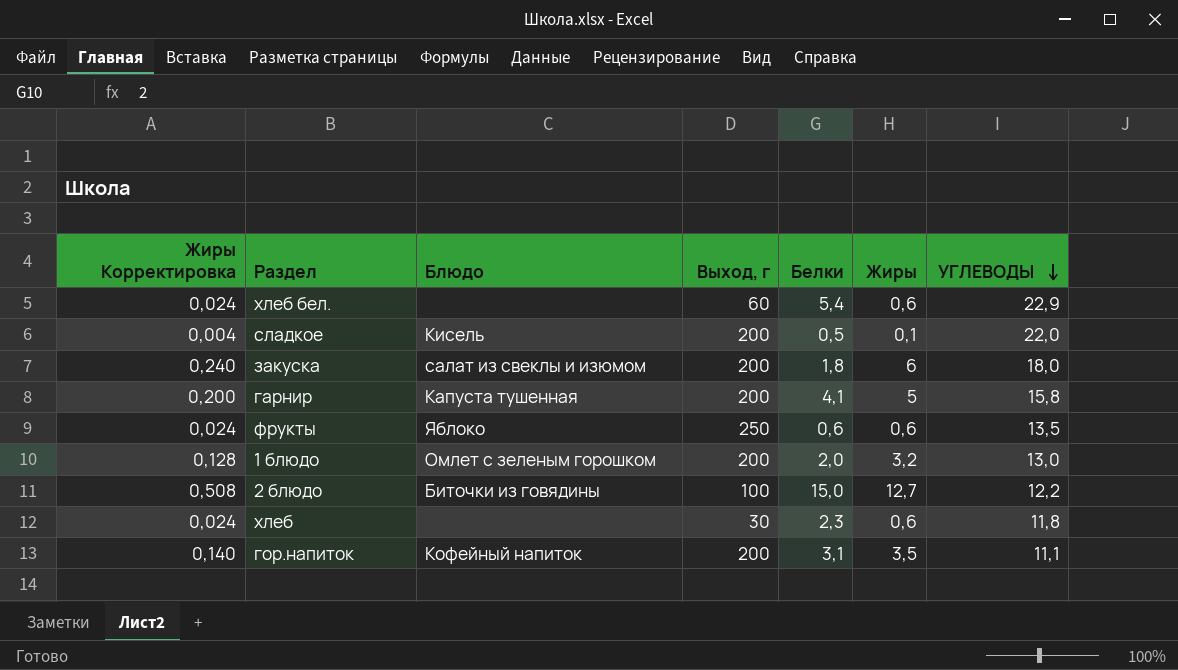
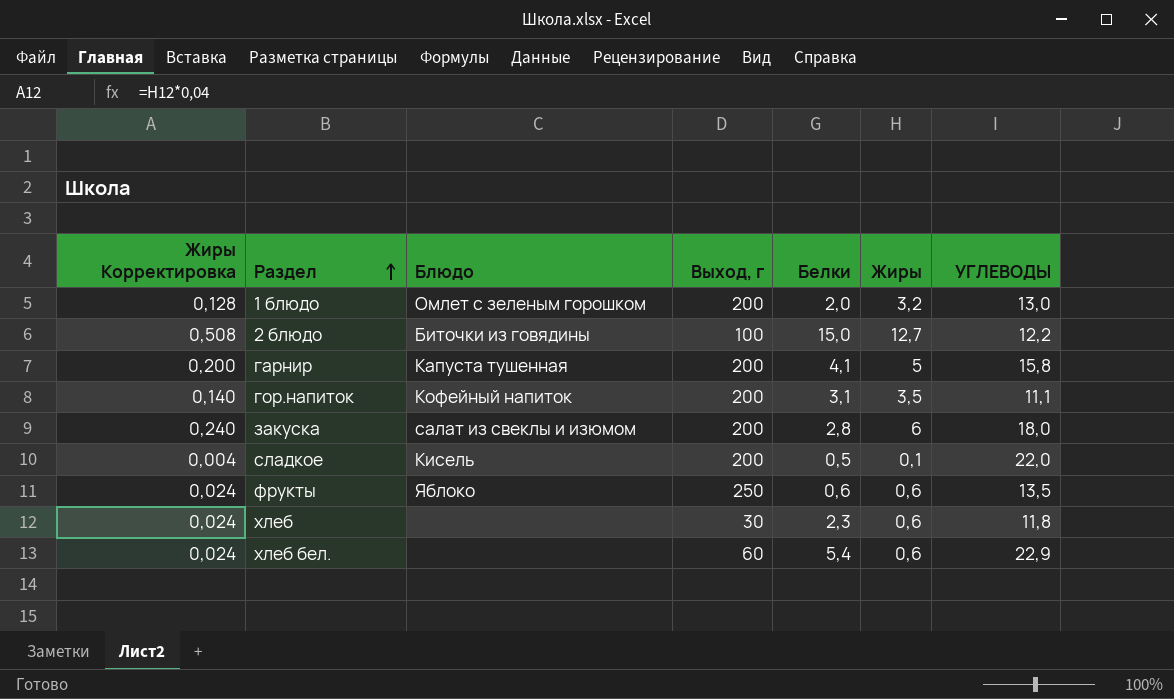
row order: УГЛЕВОДЫ descending -> Раздел ascending
закуска | Белки: 1,8 -> 2,8

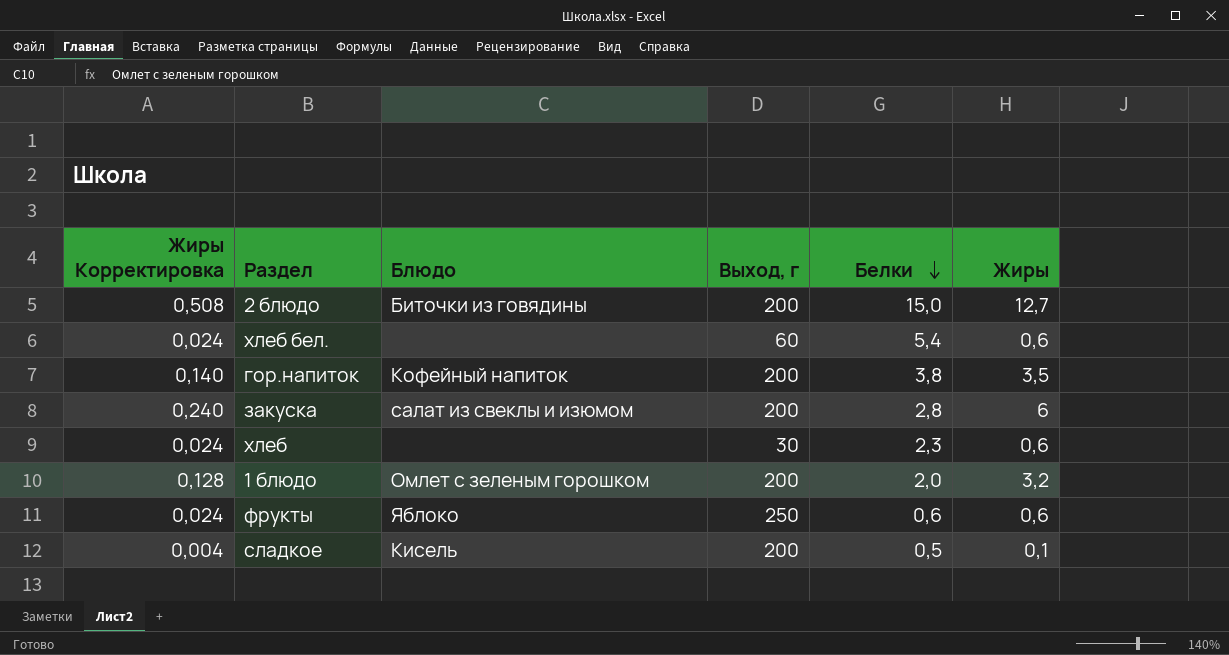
row order: Раздел ascending -> Белки descending
column УГЛЕВОДЫ | position: 7 -> none
row гарнир: 0,200 | Капуста тушенная | 200 | 4,1 | 5 | 15,8 -> none
2 блюдо | Выход, г: 100 -> 200
гор.напиток | Белки: 3,1 -> 3,8

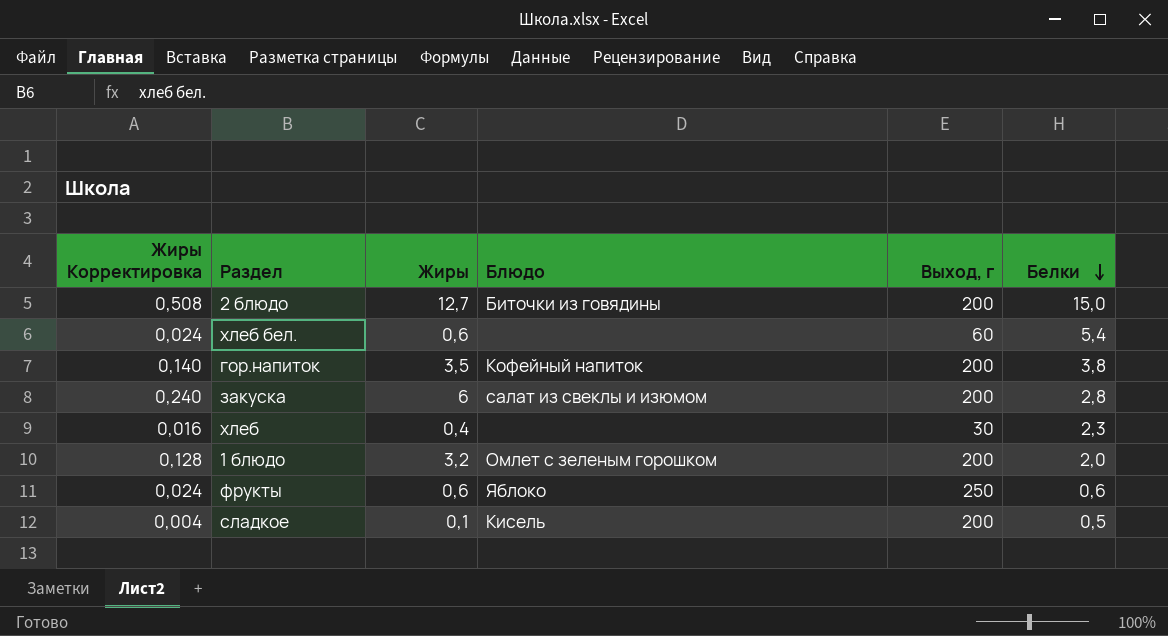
column Жиры | position: 6 -> 3
хлеб | Жиры Корректировка: 0,024 -> 0,016
хлеб | Жиры: 0,6 -> 0,4

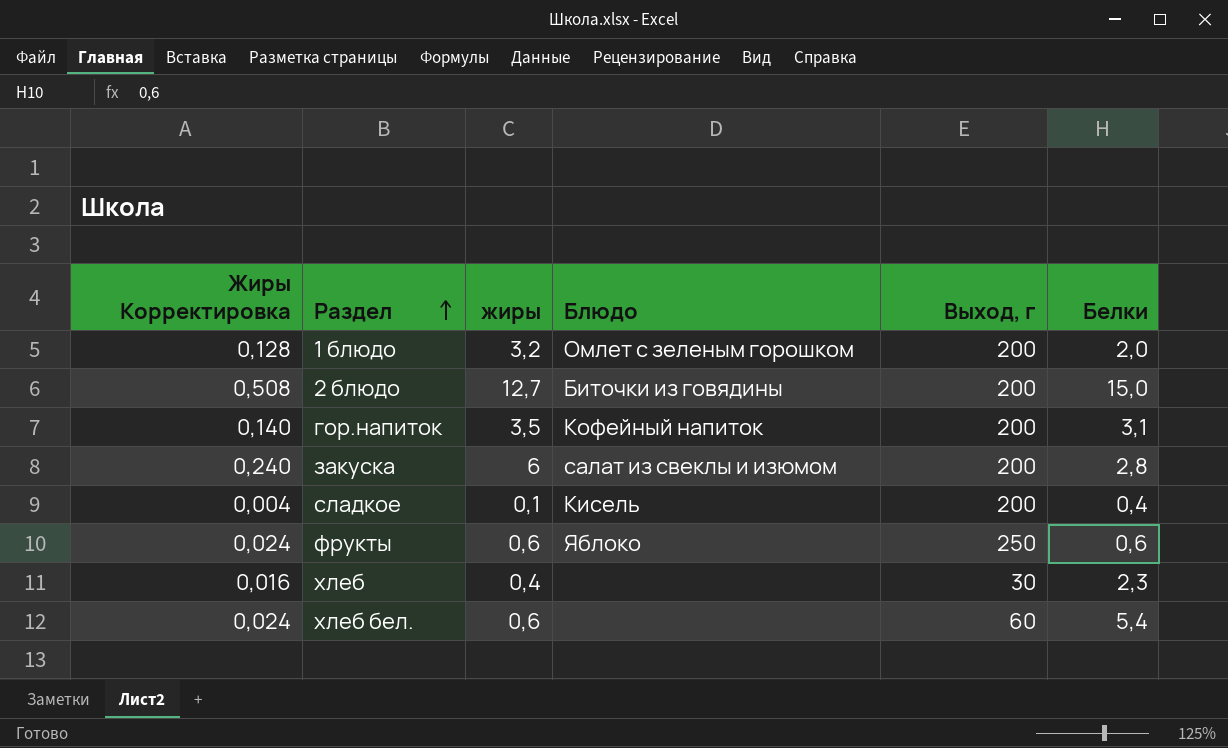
row order: Белки descending -> Раздел ascending
column name: Жиры -> жиры
гор.напиток | Белки: 3,8 -> 3,1
сладкое | Белки: 0,5 -> 0,4

